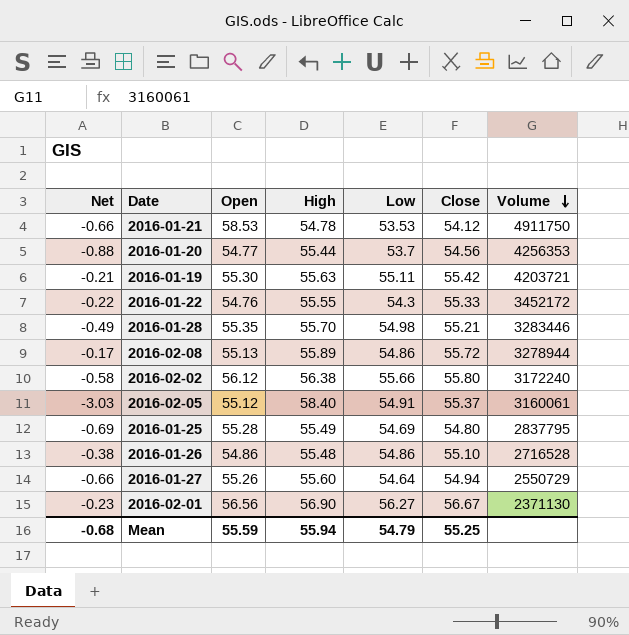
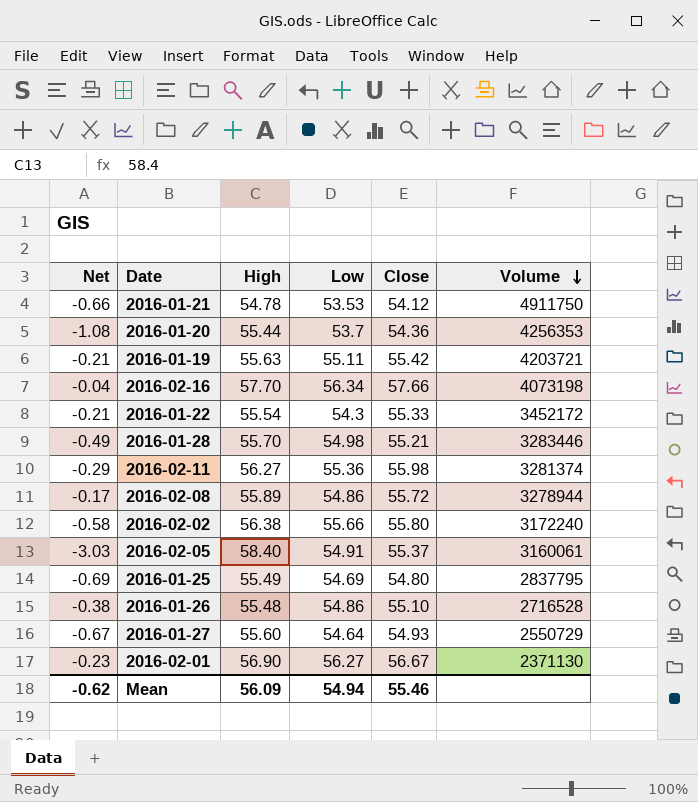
column Open | position: 3 -> none
2016-01-20 | Net: -0.88 -> -1.08
2016-01-20 | Close: 54.56 -> 54.36
row 2016-02-16: none -> -0.04 | 57.70 | 56.34 | 57.66 | 4073198
2016-01-22 | Net: -0.22 -> -0.21
2016-01-22 | High: 55.55 -> 55.54
row 2016-02-11: none -> -0.29 | 56.27 | 55.36 | 55.98 | 3281374
2016-01-27 | Net: -0.66 -> -0.67
2016-01-27 | Close: 54.94 -> 54.93
Mean | Net: -0.68 -> -0.62
Mean | High: 55.94 -> 56.09
Mean | Low: 54.79 -> 54.94
Mean | Close: 55.25 -> 55.46

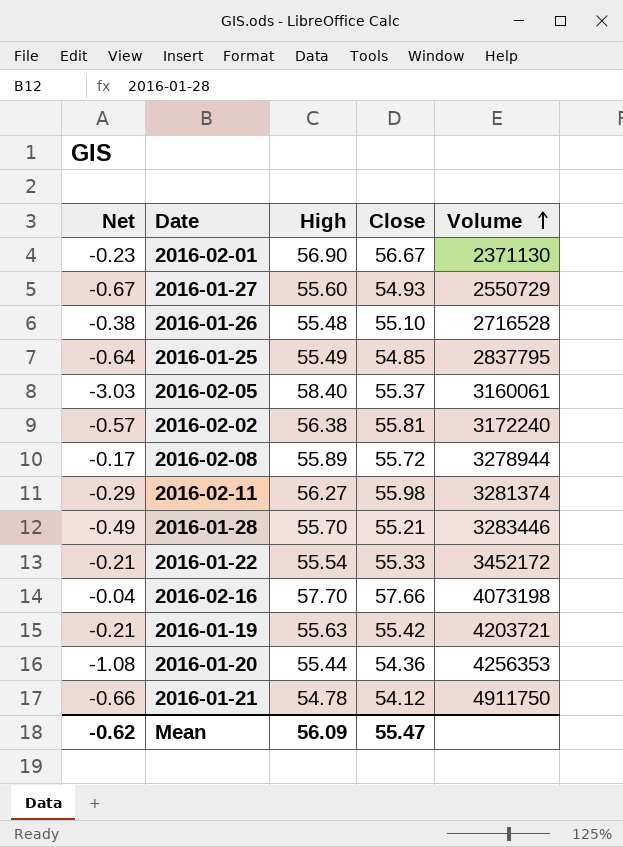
row order: Volume descending -> Volume ascending
column Low | position: 4 -> none
2016-01-25 | Net: -0.69 -> -0.64
2016-01-25 | Close: 54.80 -> 54.85
2016-02-02 | Net: -0.58 -> -0.57
2016-02-02 | Close: 55.80 -> 55.81
Mean | Close: 55.46 -> 55.47

